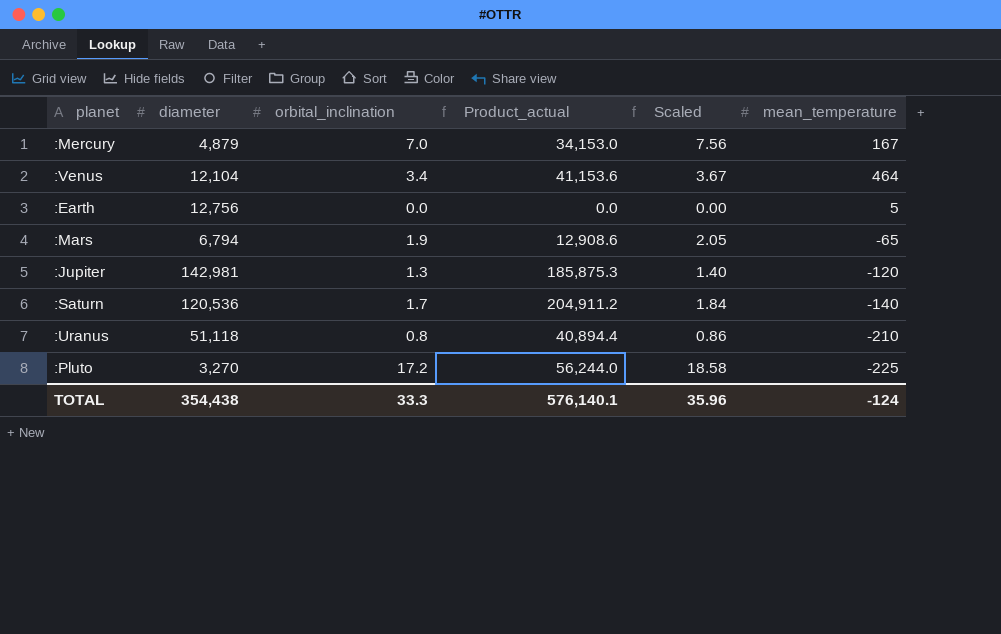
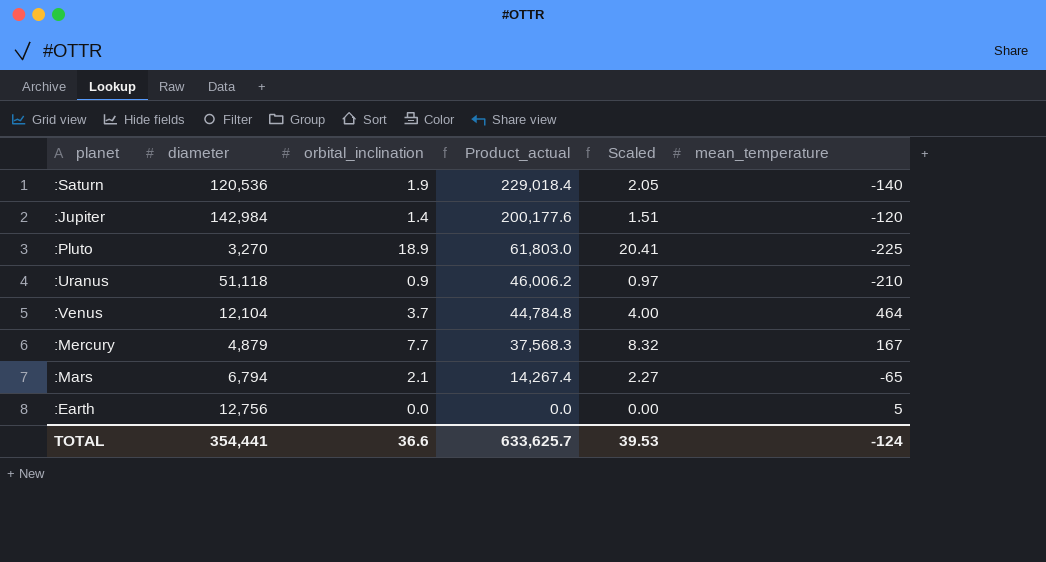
row order: none -> Product_actual descending
:Saturn | orbital_inclination: 1.7 -> 1.9
:Saturn | Product_actual: 204,911.2 -> 229,018.4
:Saturn | Scaled: 1.84 -> 2.05
:Jupiter | diameter: 142,981 -> 142,984
:Jupiter | orbital_inclination: 1.3 -> 1.4
:Jupiter | Product_actual: 185,875.3 -> 200,177.6
:Jupiter | Scaled: 1.40 -> 1.51
:Pluto | orbital_inclination: 17.2 -> 18.9
:Pluto | Product_actual: 56,244.0 -> 61,803.0
:Pluto | Scaled: 18.58 -> 20.41
:Uranus | orbital_inclination: 0.8 -> 0.9
:Uranus | Product_actual: 40,894.4 -> 46,006.2
:Uranus | Scaled: 0.86 -> 0.97
:Venus | orbital_inclination: 3.4 -> 3.7
:Venus | Product_actual: 41,153.6 -> 44,784.8
:Venus | Scaled: 3.67 -> 4.00
:Mercury | orbital_inclination: 7.0 -> 7.7
:Mercury | Product_actual: 34,153.0 -> 37,568.3
:Mercury | Scaled: 7.56 -> 8.32
:Mars | orbital_inclination: 1.9 -> 2.1
:Mars | Product_actual: 12,908.6 -> 14,267.4
:Mars | Scaled: 2.05 -> 2.27
TOTAL | diameter: 354,438 -> 354,441
TOTAL | orbital_inclination: 33.3 -> 36.6
TOTAL | Product_actual: 576,140.1 -> 633,625.7
TOTAL | Scaled: 35.96 -> 39.53

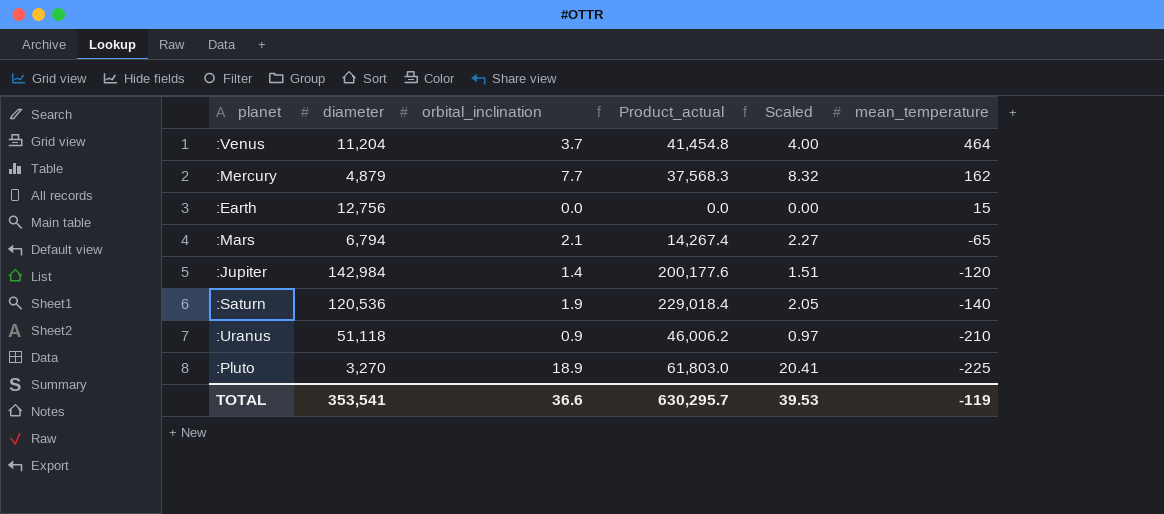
row order: Product_actual descending -> mean_temperature descending
:Venus | diameter: 12,104 -> 11,204
:Venus | Product_actual: 44,784.8 -> 41,454.8
:Mercury | mean_temperature: 167 -> 162
:Earth | mean_temperature: 5 -> 15
TOTAL | diameter: 354,441 -> 353,541
TOTAL | Product_actual: 633,625.7 -> 630,295.7
TOTAL | mean_temperature: -124 -> -119

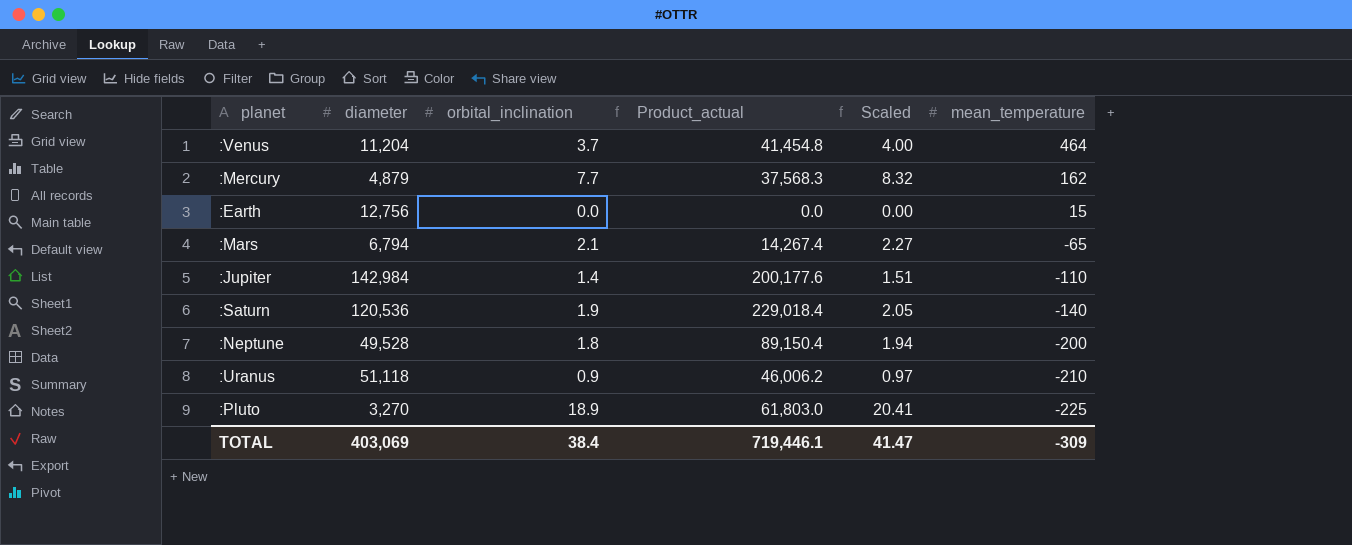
:Jupiter | mean_temperature: -120 -> -110
row :Neptune: none -> 49,528 | 1.8 | 89,150.4 | 1.94 | -200
TOTAL | diameter: 353,541 -> 403,069
TOTAL | orbital_inclination: 36.6 -> 38.4
TOTAL | Product_actual: 630,295.7 -> 719,446.1
TOTAL | Scaled: 39.53 -> 41.47
TOTAL | mean_temperature: -119 -> -309

